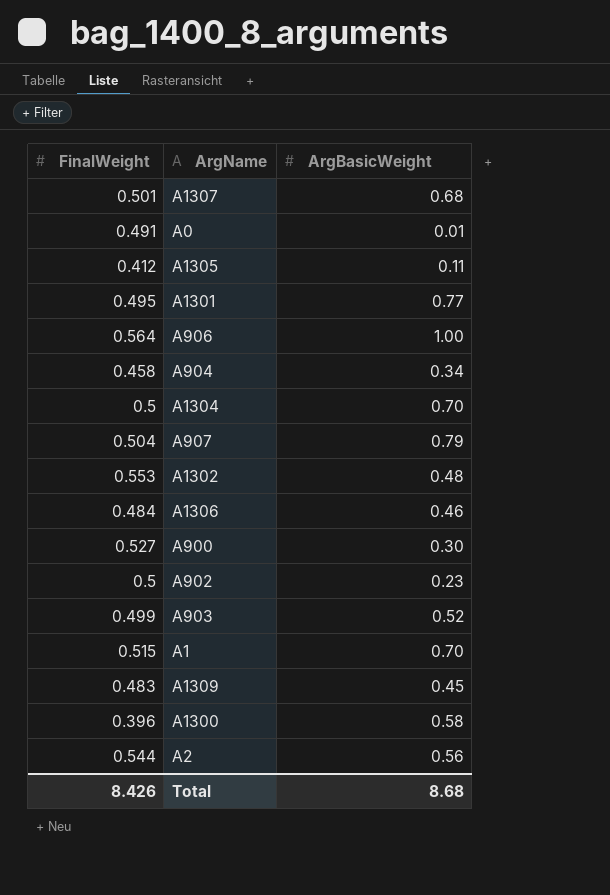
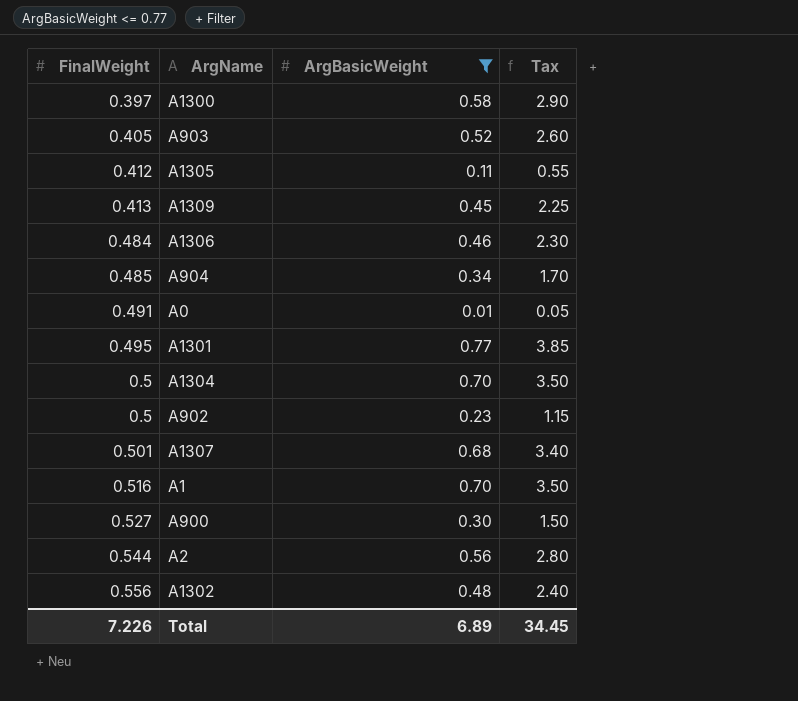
filter: none -> ArgBasicWeight <= 0.77
row order: none -> FinalWeight ascending
column Tax | formula: none -> [ArgBasicWeight] * 5
A1300 | FinalWeight: 0.396 -> 0.397
A903 | FinalWeight: 0.499 -> 0.405
A1309 | FinalWeight: 0.483 -> 0.413
A904 | FinalWeight: 0.458 -> 0.485
A1 | FinalWeight: 0.515 -> 0.516
A1302 | FinalWeight: 0.553 -> 0.556
Total | FinalWeight: 8.426 -> 7.226
Total | ArgBasicWeight: 8.68 -> 6.89

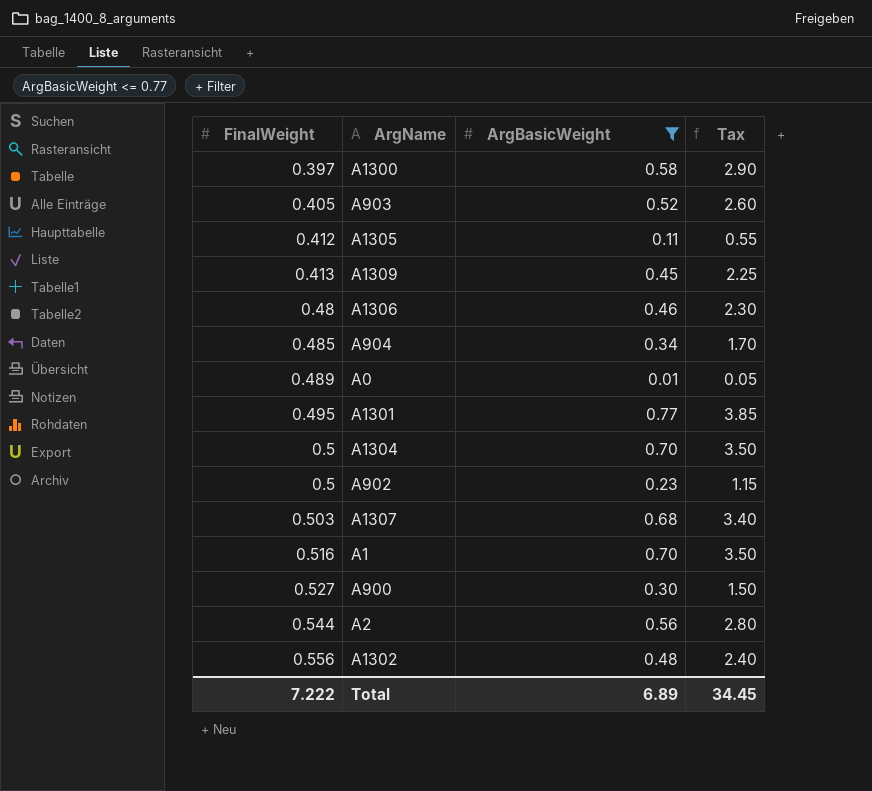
A1306 | FinalWeight: 0.484 -> 0.48
A0 | FinalWeight: 0.491 -> 0.489
A1307 | FinalWeight: 0.501 -> 0.503
Total | FinalWeight: 7.226 -> 7.222

